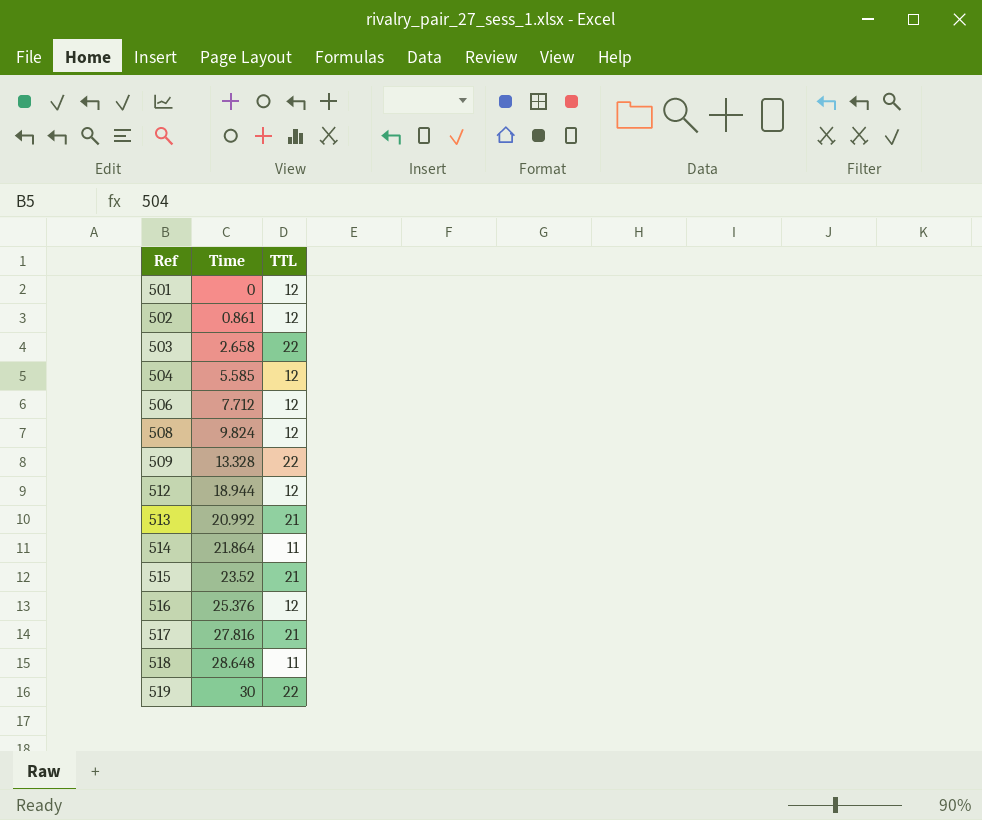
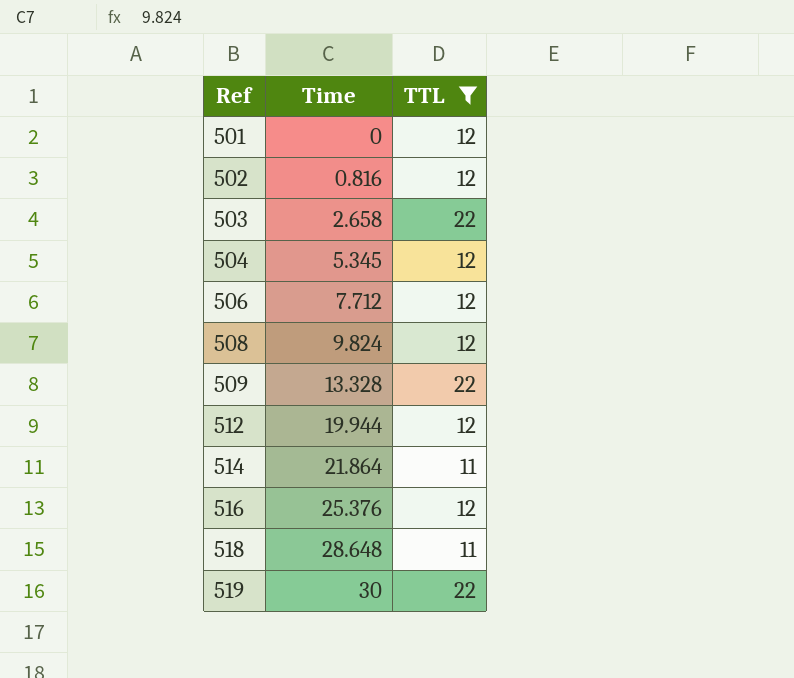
filter: none -> TTL != 21
502 | Time: 0.861 -> 0.816
504 | Time: 5.585 -> 5.345
512 | Time: 18.944 -> 19.944

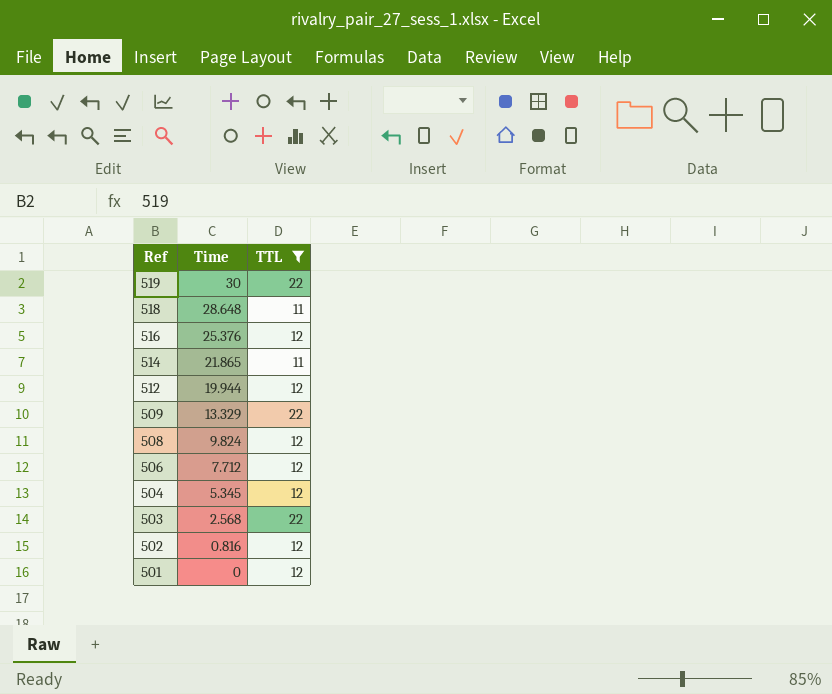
row order: Ref ascending -> Ref descending
514 | Time: 21.864 -> 21.865
509 | Time: 13.328 -> 13.329
503 | Time: 2.658 -> 2.568

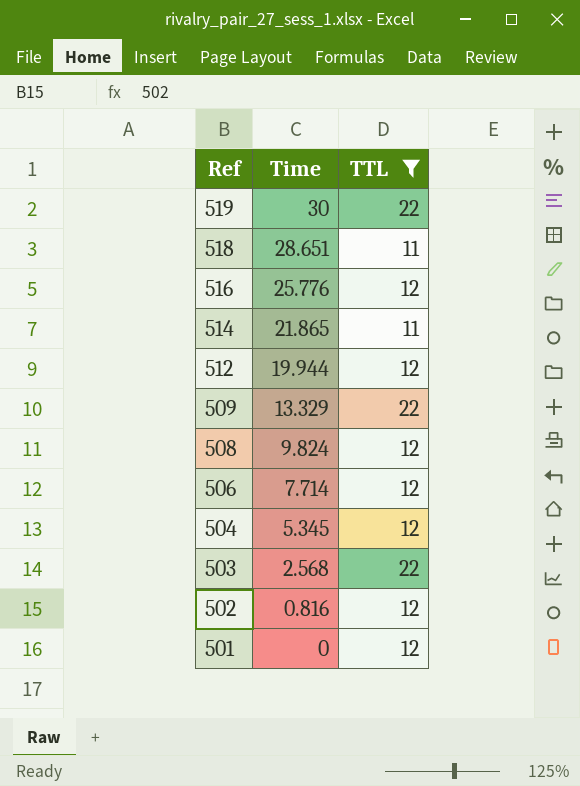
518 | Time: 28.648 -> 28.651
516 | Time: 25.376 -> 25.776
506 | Time: 7.712 -> 7.714

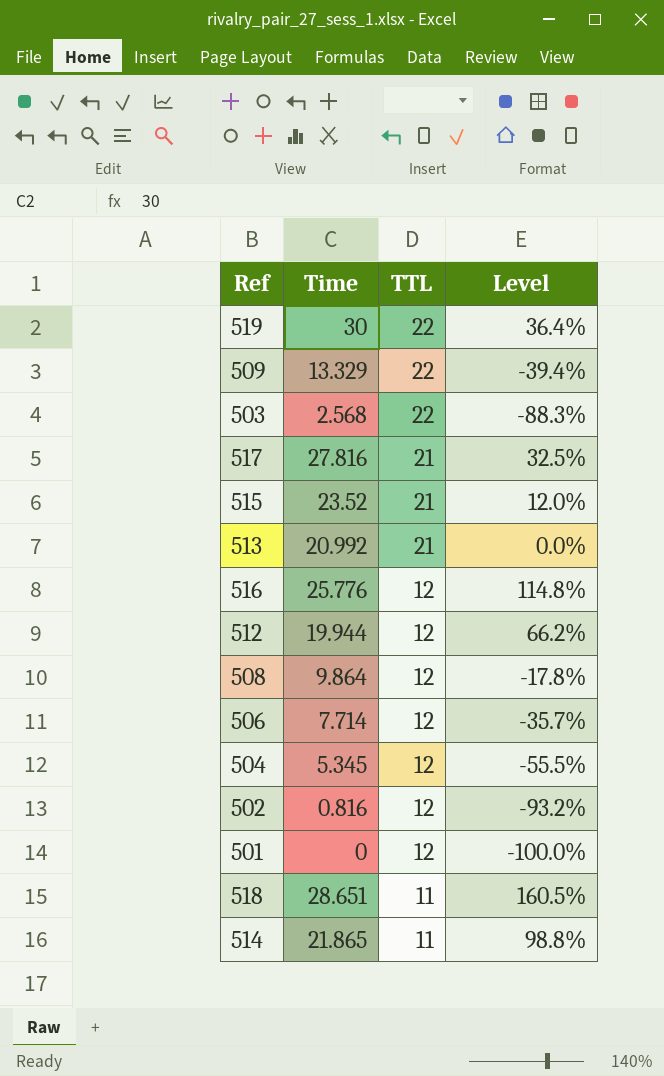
filter: TTL != 21 -> none
row order: Ref descending -> TTL descending
column Level | formula: none -> ([Time] - [TTL]) / [TTL]
508 | Time: 9.824 -> 9.864

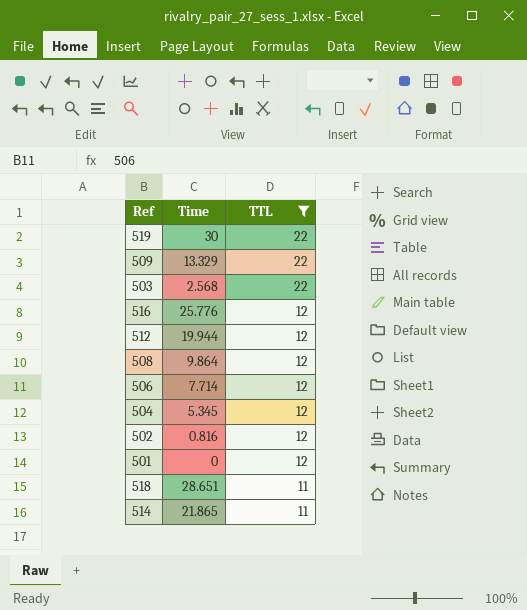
filter: none -> TTL != 21
column Level | formula: ([Time] - [TTL]) / [TTL] -> none

